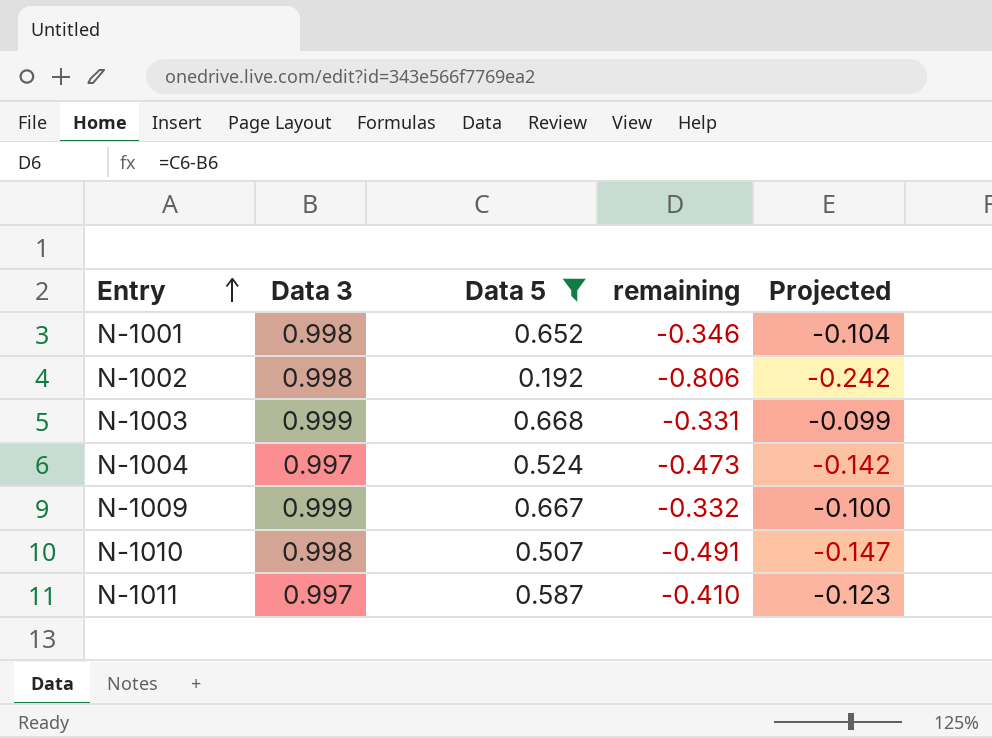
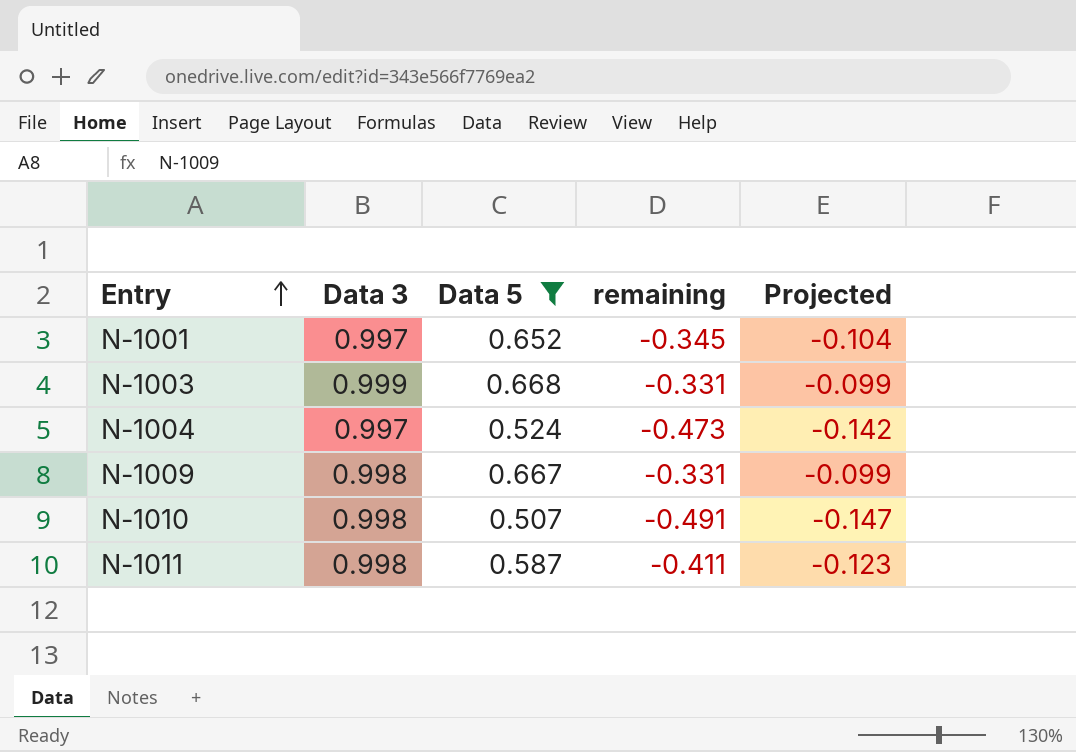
row N-1002: 0.998 | 0.192 | -0.806 | -0.242 -> none
N-1001 | Data 3: 0.998 -> 0.997
N-1001 | remaining: -0.346 -> -0.345
N-1009 | Data 3: 0.999 -> 0.998
N-1009 | remaining: -0.332 -> -0.331
N-1009 | Projected: -0.100 -> -0.099
N-1011 | Data 3: 0.997 -> 0.998
N-1011 | remaining: -0.410 -> -0.411

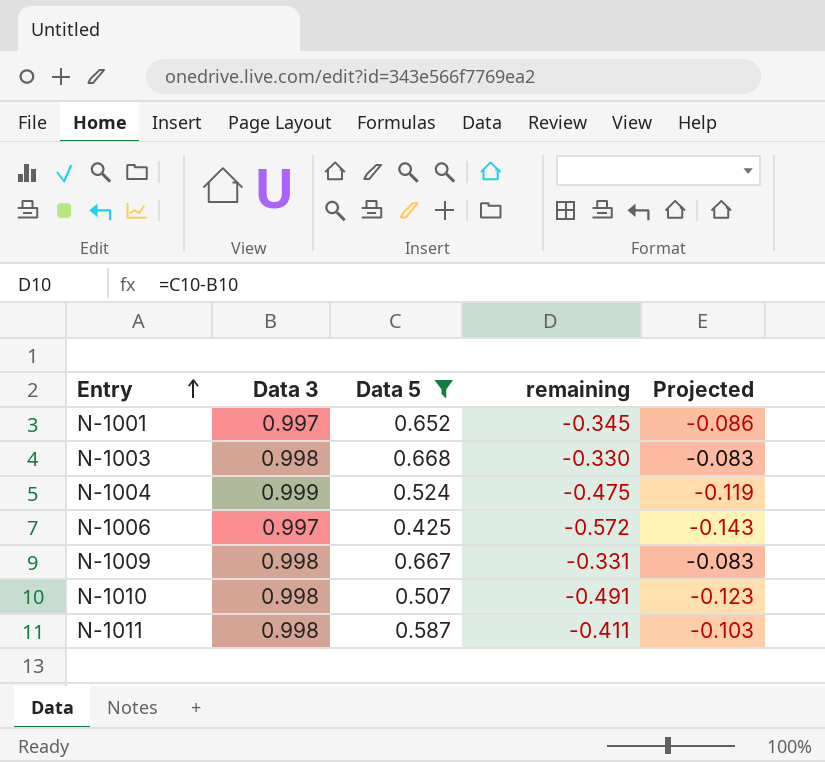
column Projected | formula: [remaining] * 0.3 -> [remaining] * 0.25
N-1003 | Data 3: 0.999 -> 0.998
N-1003 | remaining: -0.331 -> -0.330
N-1004 | Data 3: 0.997 -> 0.999
N-1004 | remaining: -0.473 -> -0.475
row N-1006: none -> 0.997 | 0.425 | -0.572 | -0.143

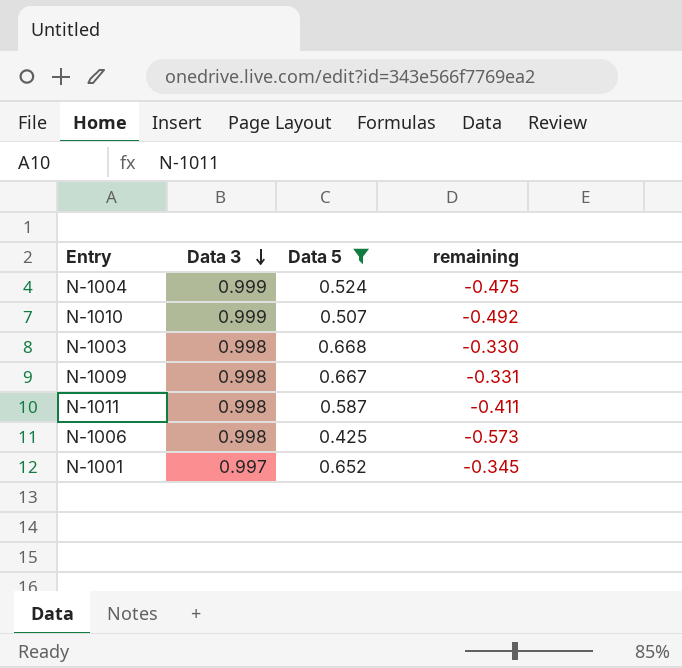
row order: Entry ascending -> Data 3 descending
column Projected | formula: [remaining] * 0.25 -> none
N-1010 | Data 3: 0.998 -> 0.999
N-1010 | remaining: -0.491 -> -0.492
N-1006 | Data 3: 0.997 -> 0.998
N-1006 | remaining: -0.572 -> -0.573

